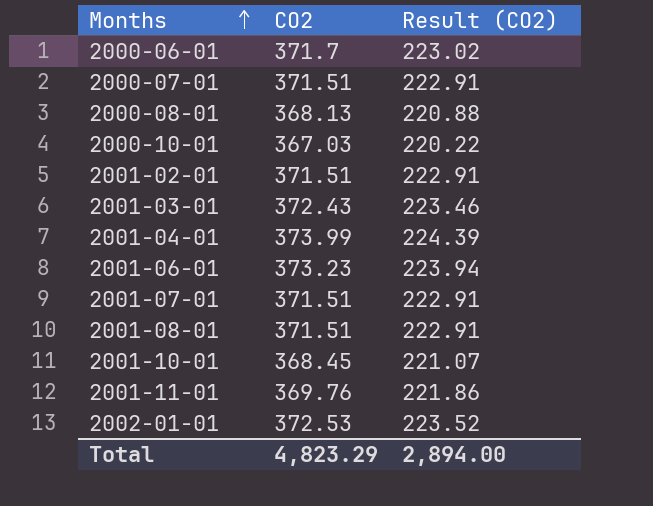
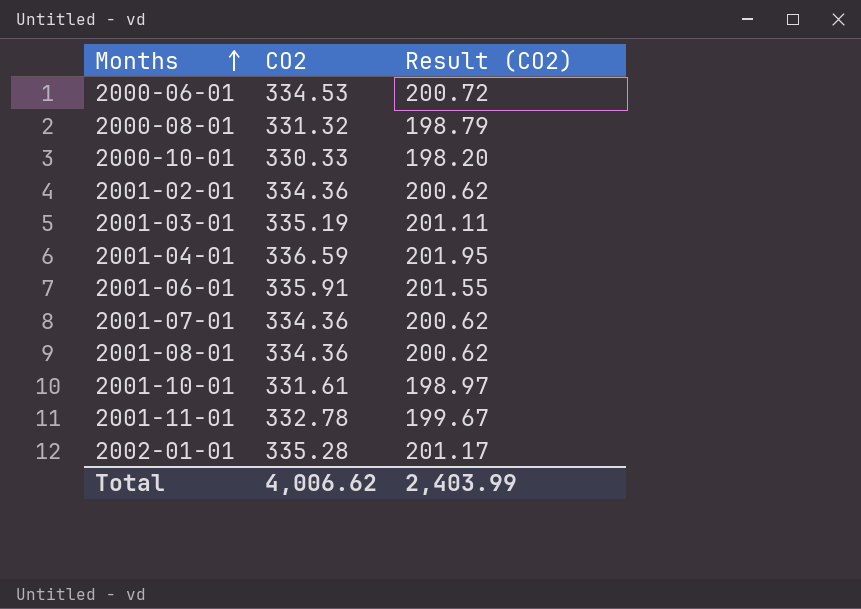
row 2000-07-01: 371.51 | 222.91 -> none
2000-06-01 | CO2: 371.7 -> 334.53
2000-06-01 | Result (CO2): 223.02 -> 200.72
2000-08-01 | CO2: 368.13 -> 331.32
2000-08-01 | Result (CO2): 220.88 -> 198.79
2000-10-01 | CO2: 367.03 -> 330.33
2000-10-01 | Result (CO2): 220.22 -> 198.20
2001-02-01 | CO2: 371.51 -> 334.36
2001-02-01 | Result (CO2): 222.91 -> 200.62
2001-03-01 | CO2: 372.43 -> 335.19
2001-03-01 | Result (CO2): 223.46 -> 201.11
2001-04-01 | CO2: 373.99 -> 336.59
2001-04-01 | Result (CO2): 224.39 -> 201.95
2001-06-01 | CO2: 373.23 -> 335.91
2001-06-01 | Result (CO2): 223.94 -> 201.55
2001-07-01 | CO2: 371.51 -> 334.36
2001-07-01 | Result (CO2): 222.91 -> 200.62
2001-08-01 | CO2: 371.51 -> 334.36
2001-08-01 | Result (CO2): 222.91 -> 200.62
2001-10-01 | CO2: 368.45 -> 331.61
2001-10-01 | Result (CO2): 221.07 -> 198.97
2001-11-01 | CO2: 369.76 -> 332.78
2001-11-01 | Result (CO2): 221.86 -> 199.67
2002-01-01 | CO2: 372.53 -> 335.28
2002-01-01 | Result (CO2): 223.52 -> 201.17
Total | CO2: 4,823.29 -> 4,006.62
Total | Result (CO2): 2,894.00 -> 2,403.99

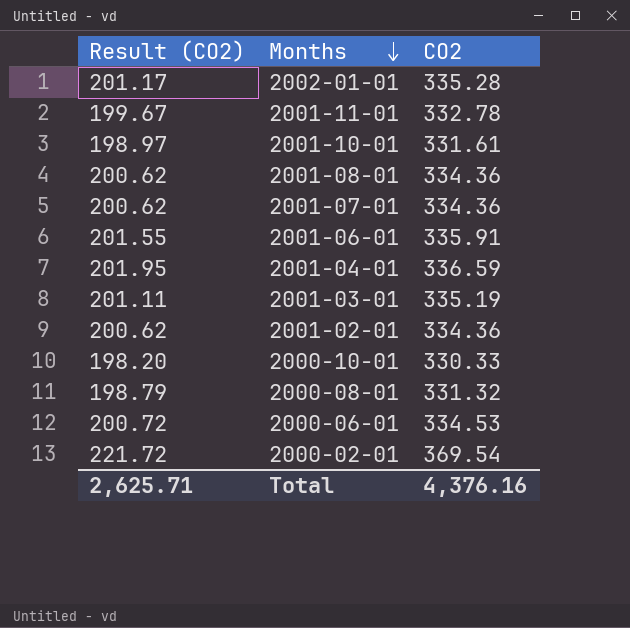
row order: Months ascending -> Months descending
column Result (CO2) | position: 3 -> 1
row 2000-02-01: none -> 221.72 | 369.54
Total | Result (CO2): 2,403.99 -> 2,625.71
Total | CO2: 4,006.62 -> 4,376.16

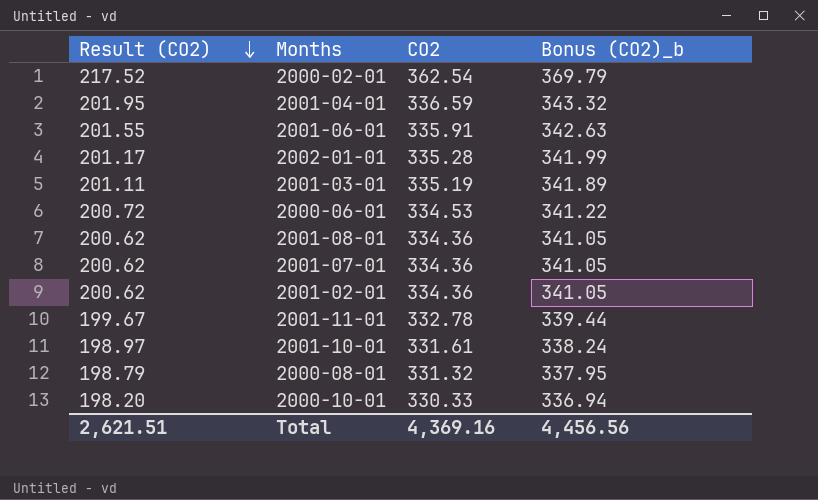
row order: Months descending -> Result (CO2) descending
column Bonus (CO2)_b | formula: none -> [CO2] * 1.02
2000-02-01 | Result (CO2): 221.72 -> 217.52
2000-02-01 | CO2: 369.54 -> 362.54
Total | Result (CO2): 2,625.71 -> 2,621.51
Total | CO2: 4,376.16 -> 4,369.16

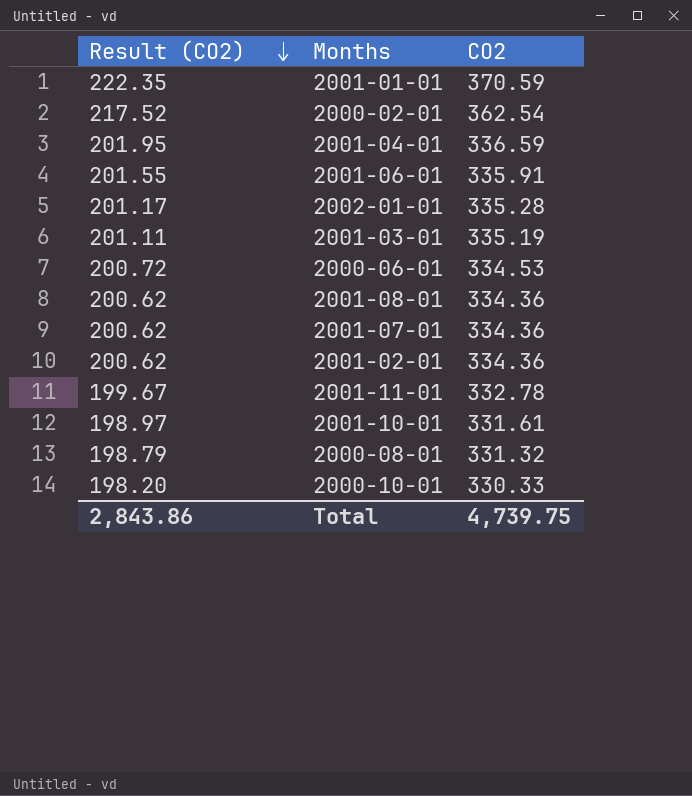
column Bonus (CO2)_b | formula: [CO2] * 1.02 -> none
row 2001-01-01: none -> 222.35 | 370.59
Total | Result (CO2): 2,621.51 -> 2,843.86
Total | CO2: 4,369.16 -> 4,739.75

